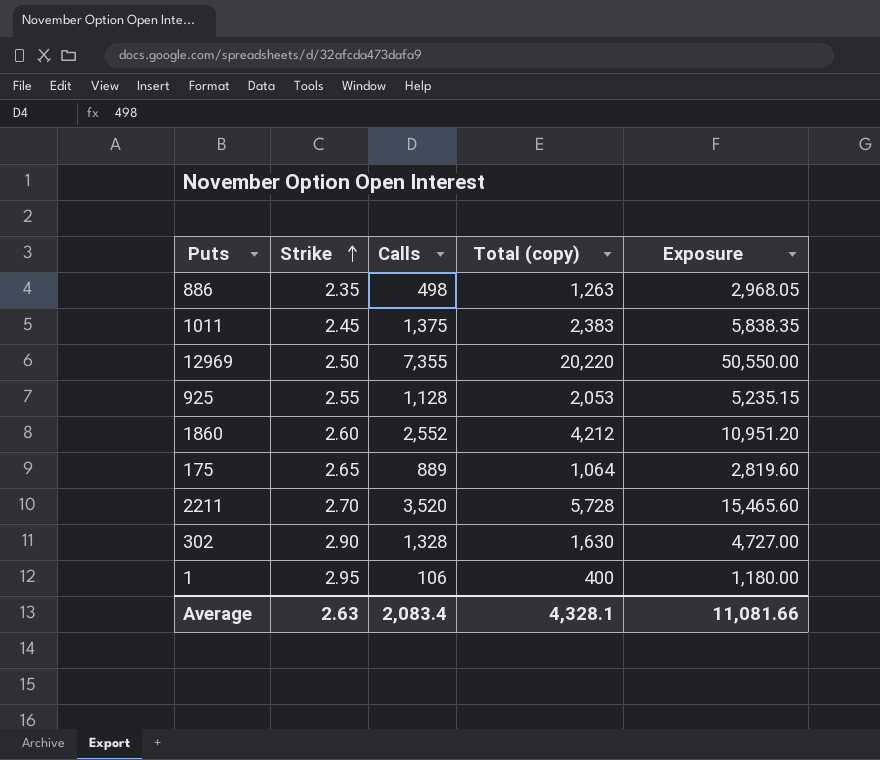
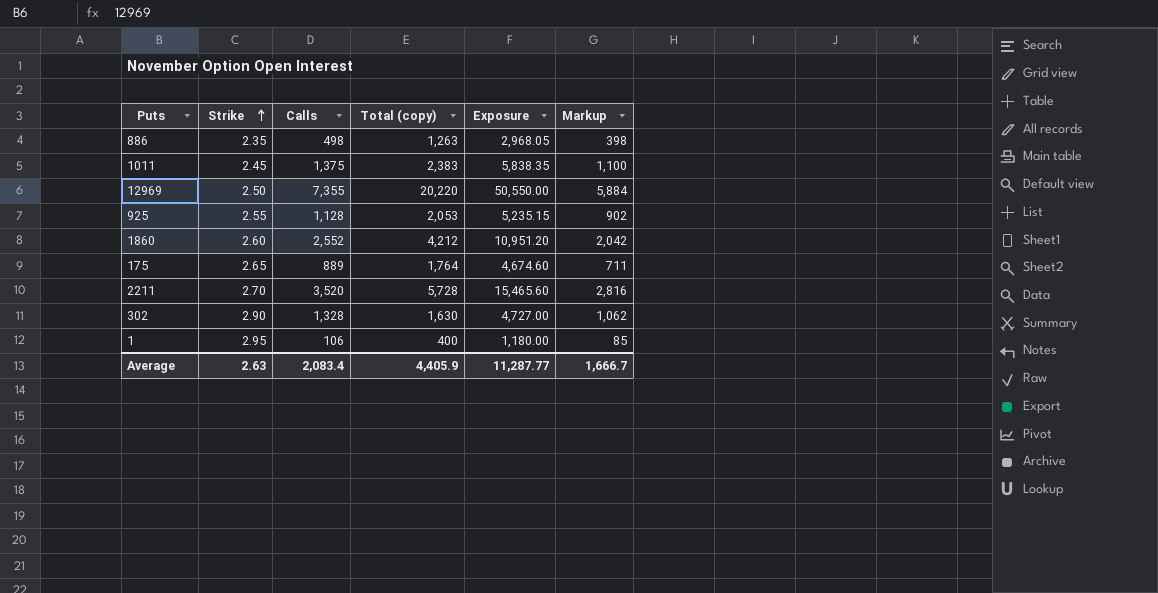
column Markup | formula: none -> [Calls] * 0.8
175 | Total (copy): 1,064 -> 1,764
175 | Exposure: 2,819.60 -> 4,674.60
Average | Total (copy): 4,328.1 -> 4,405.9
Average | Exposure: 11,081.66 -> 11,287.77

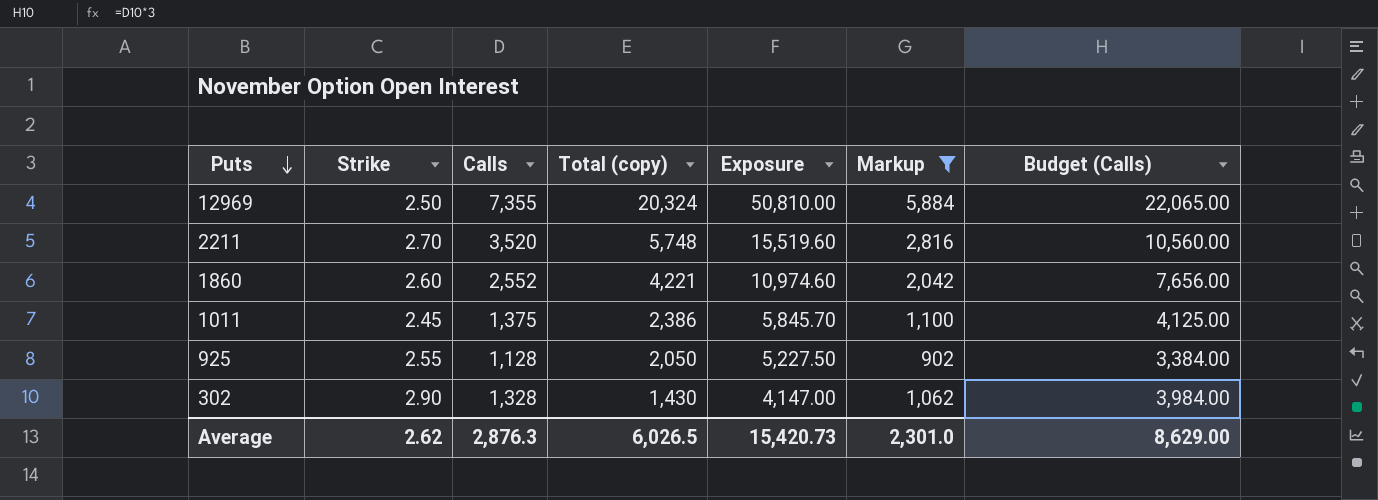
filter: none -> Markup >= 902
row order: Strike ascending -> Puts descending
column Budget (Calls) | formula: none -> [Calls] * 3
12969 | Total (copy): 20,220 -> 20,324
12969 | Exposure: 50,550.00 -> 50,810.00
2211 | Total (copy): 5,728 -> 5,748
2211 | Exposure: 15,465.60 -> 15,519.60
1860 | Total (copy): 4,212 -> 4,221
1860 | Exposure: 10,951.20 -> 10,974.60
1011 | Total (copy): 2,383 -> 2,386
1011 | Exposure: 5,838.35 -> 5,845.70
925 | Total (copy): 2,053 -> 2,050
925 | Exposure: 5,235.15 -> 5,227.50
302 | Total (copy): 1,630 -> 1,430
302 | Exposure: 4,727.00 -> 4,147.00
Average | Strike: 2.63 -> 2.62
Average | Calls: 2,083.4 -> 2,876.3
Average | Total (copy): 4,405.9 -> 6,026.5
Average | Exposure: 11,287.77 -> 15,420.73
Average | Markup: 1,666.7 -> 2,301.0

